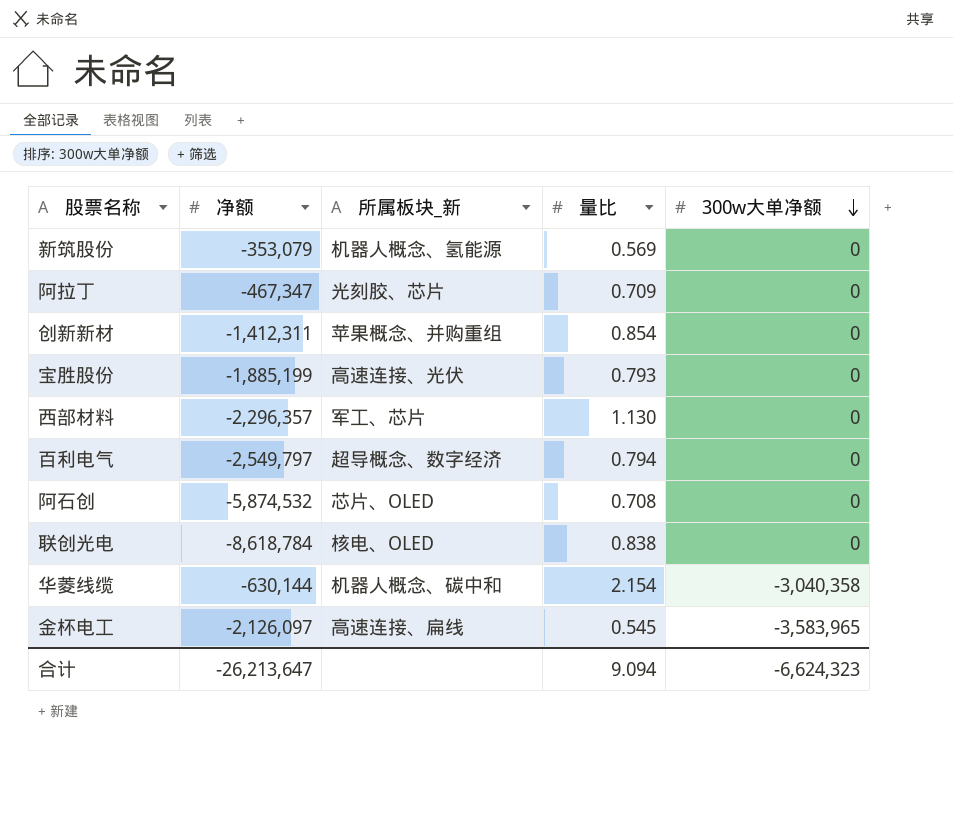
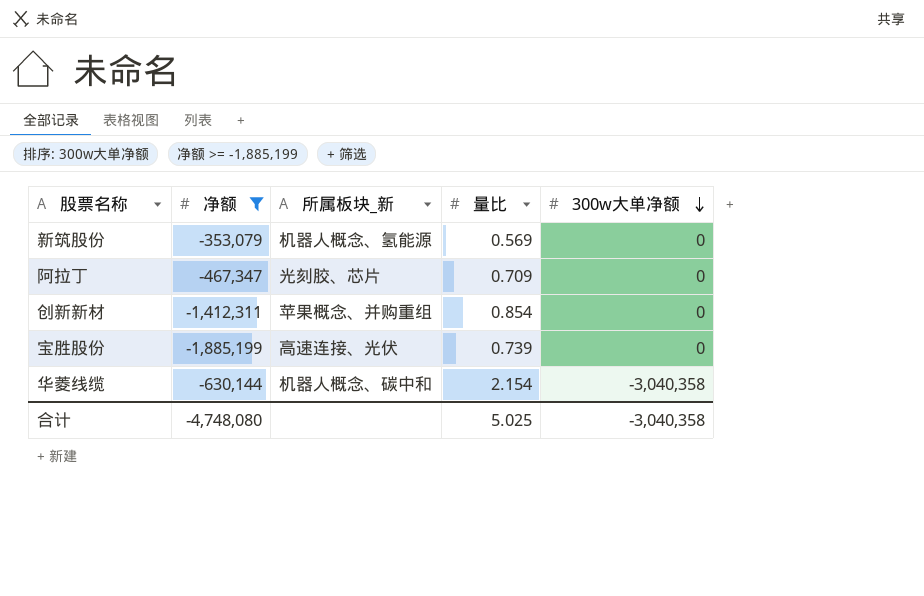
filter: none -> 净额 >= -1,885,199
宝胜股份 | 量比: 0.793 -> 0.739
合计 | 净额: -26,213,647 -> -4,748,080
合计 | 量比: 9.094 -> 5.025
合计 | 300w大单净额: -6,624,323 -> -3,040,358

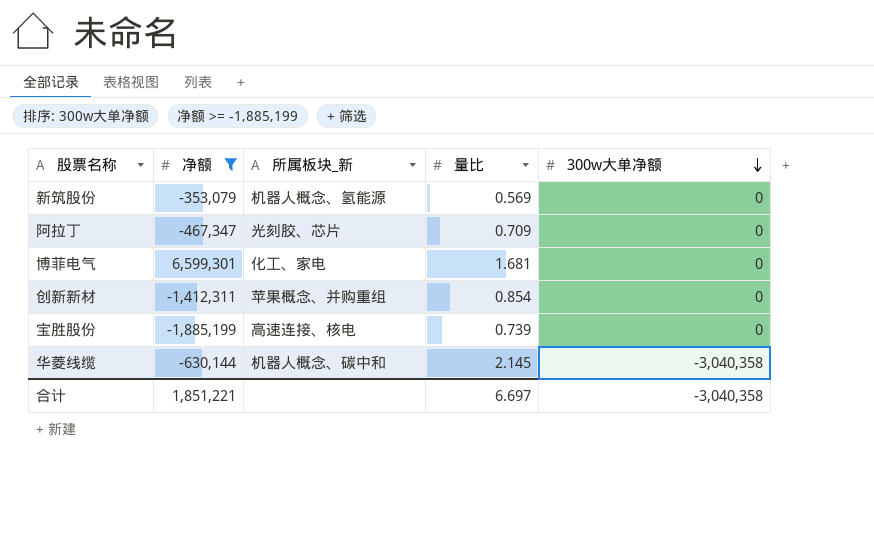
row 博菲电气: none -> 6,599,301 | 化工、家电 | 1.681 | 0
宝胜股份 | 所属板块_新: 高速连接、光伏 -> 高速连接、核电
华菱线缆 | 量比: 2.154 -> 2.145
合计 | 净额: -4,748,080 -> 1,851,221
合计 | 量比: 5.025 -> 6.697

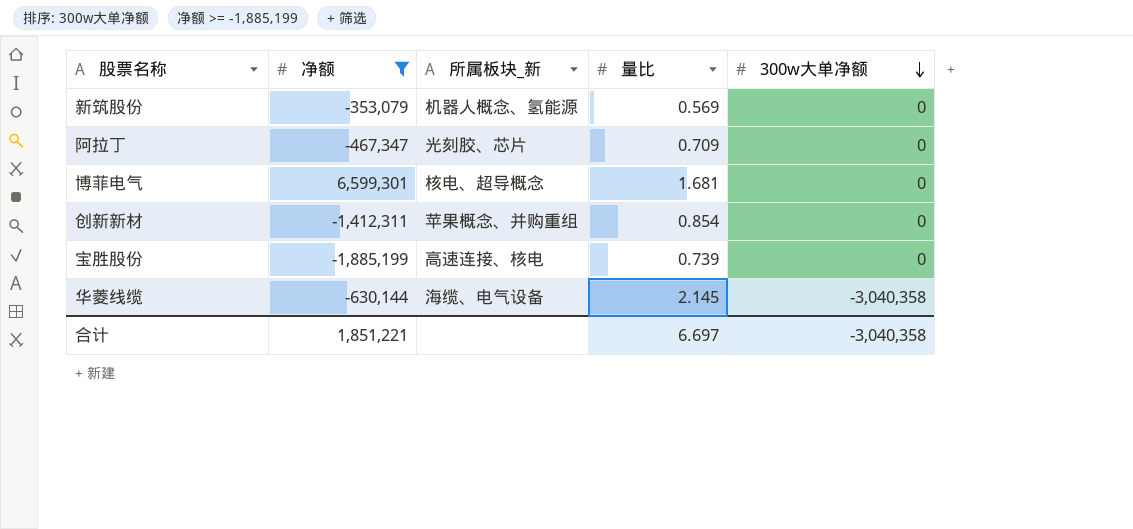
博菲电气 | 所属板块_新: 化工、家电 -> 核电、超导概念
华菱线缆 | 所属板块_新: 机器人概念、碳中和 -> 海缆、电气设备

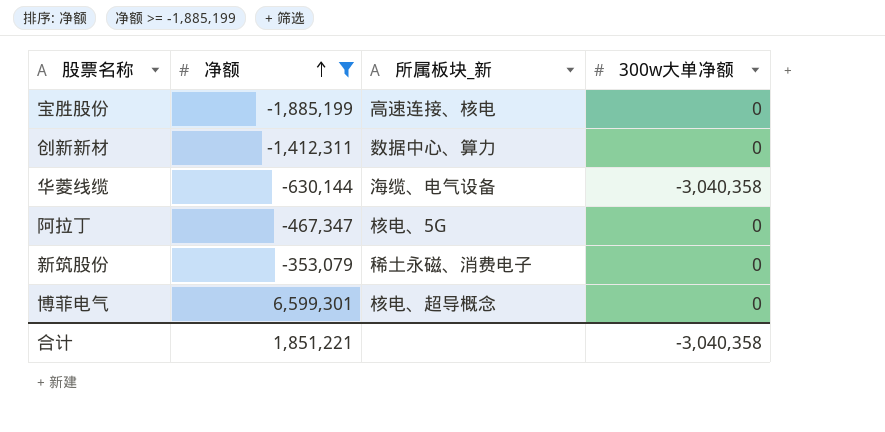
row order: 300w大单净额 descending -> 净额 ascending
column 量比 | position: 4 -> none
创新新材 | 所属板块_新: 苹果概念、并购重组 -> 数据中心、算力
阿拉丁 | 所属板块_新: 光刻胶、芯片 -> 核电、5G
新筑股份 | 所属板块_新: 机器人概念、氢能源 -> 稀土永磁、消费电子

